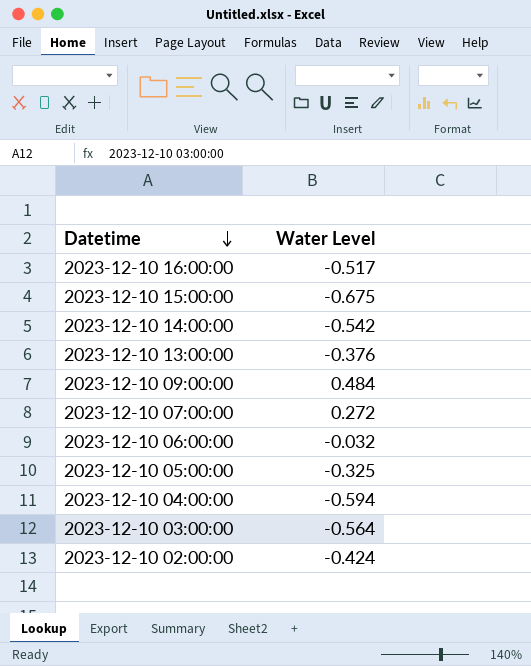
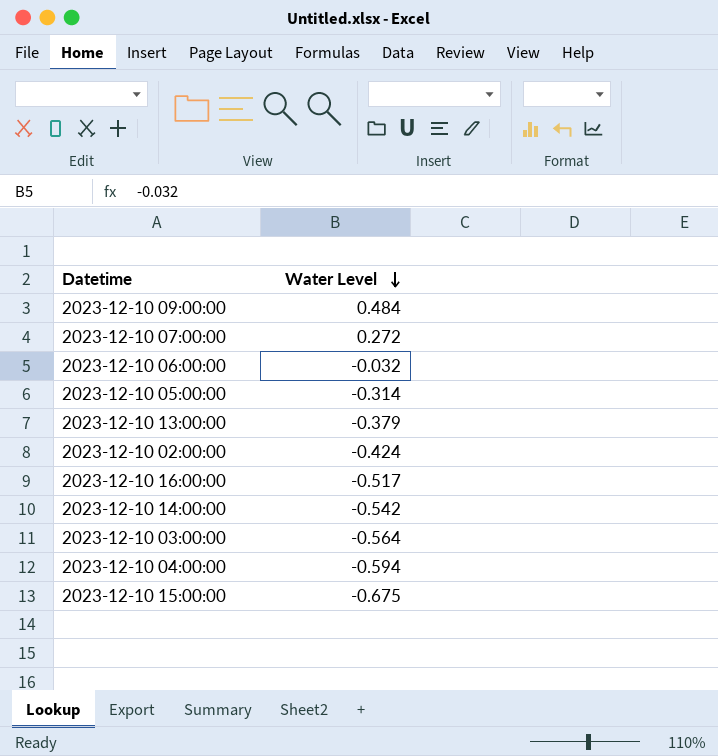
row order: Datetime descending -> Water Level descending
2023-12-10 05:00:00 | Water Level: -0.325 -> -0.314
2023-12-10 13:00:00 | Water Level: -0.376 -> -0.379

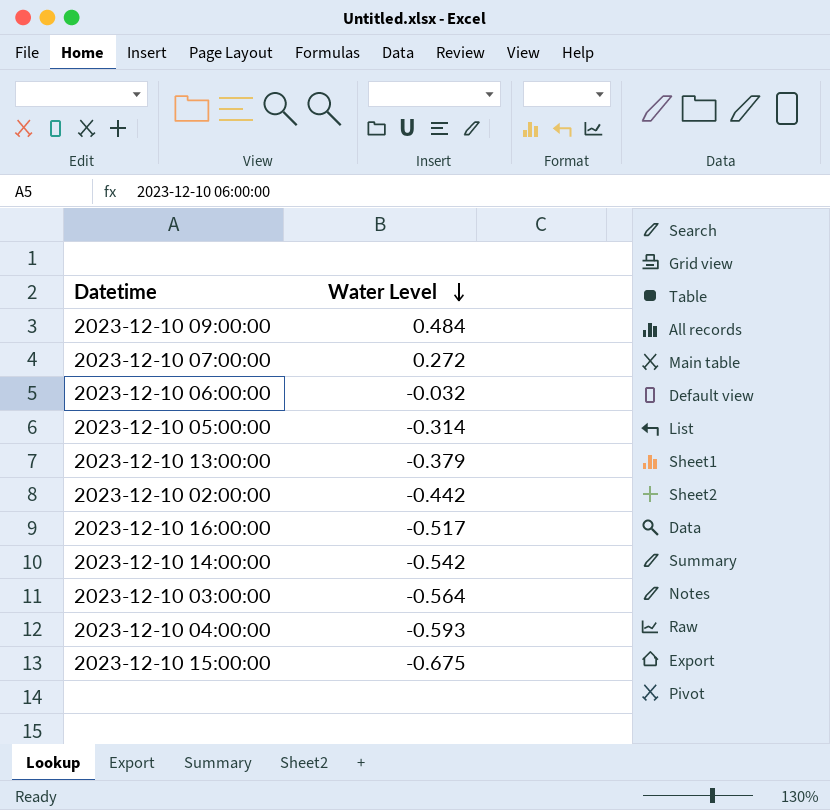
2023-12-10 02:00:00 | Water Level: -0.424 -> -0.442
2023-12-10 04:00:00 | Water Level: -0.594 -> -0.593

